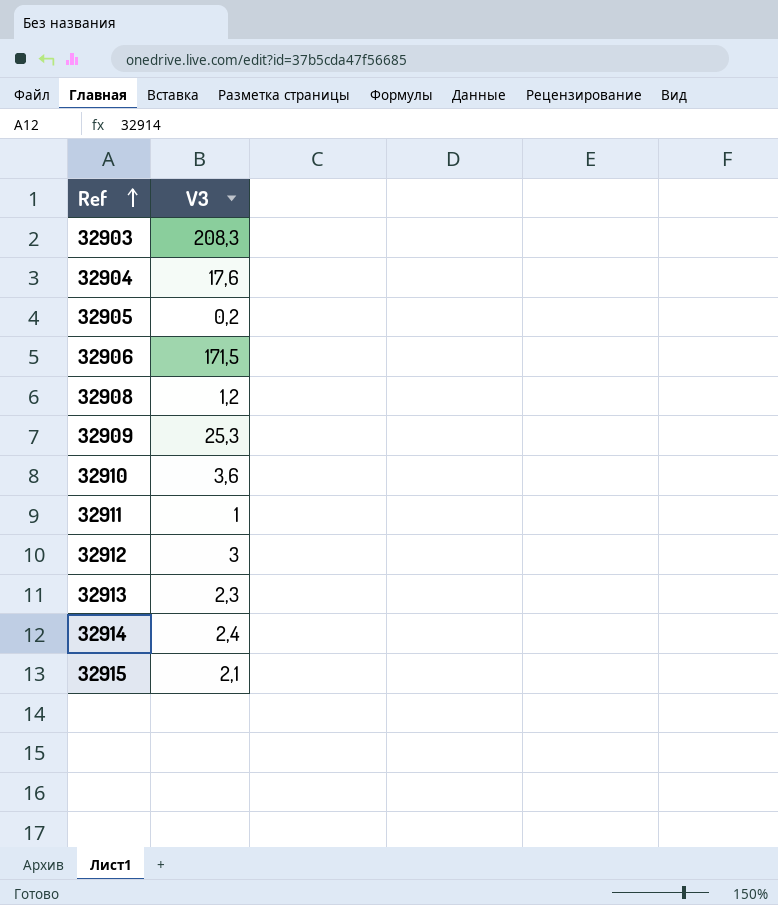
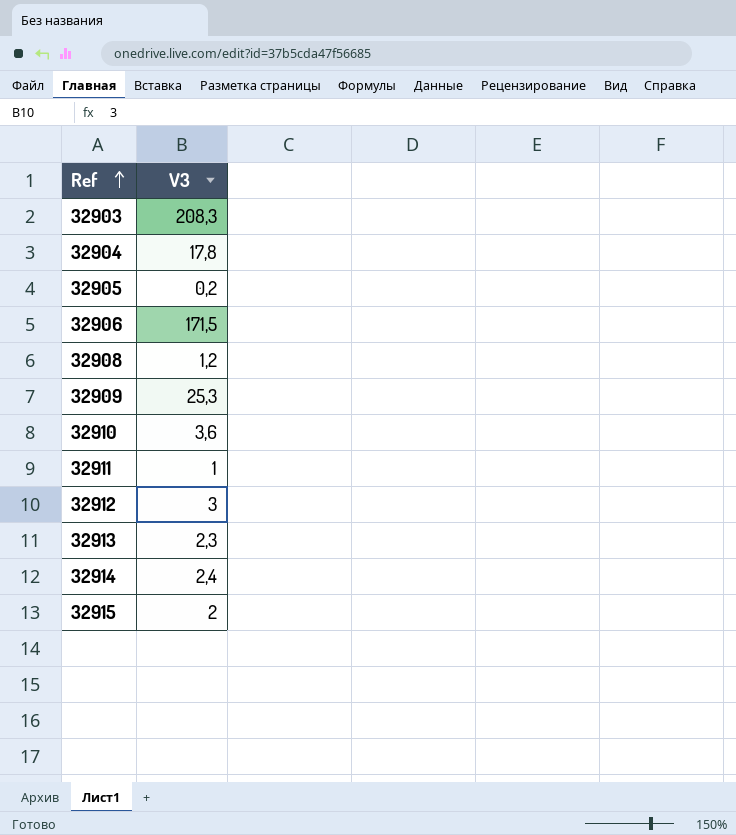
32904 | V3: 17,6 -> 17,8
32915 | V3: 2,1 -> 2

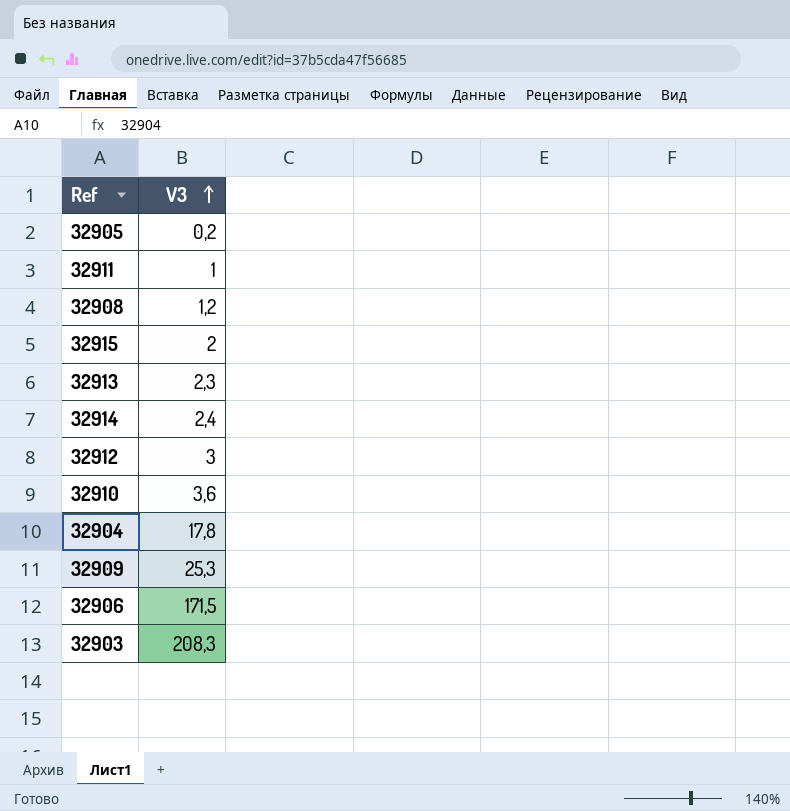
row order: Ref ascending -> V3 ascending

